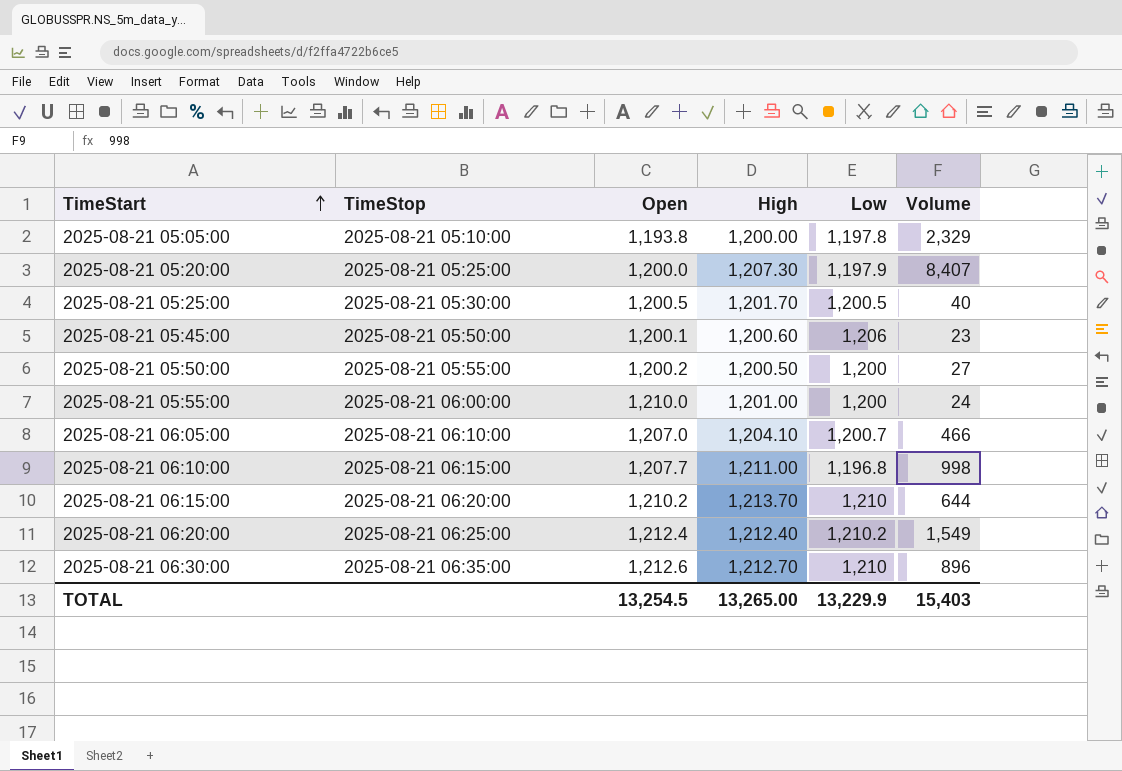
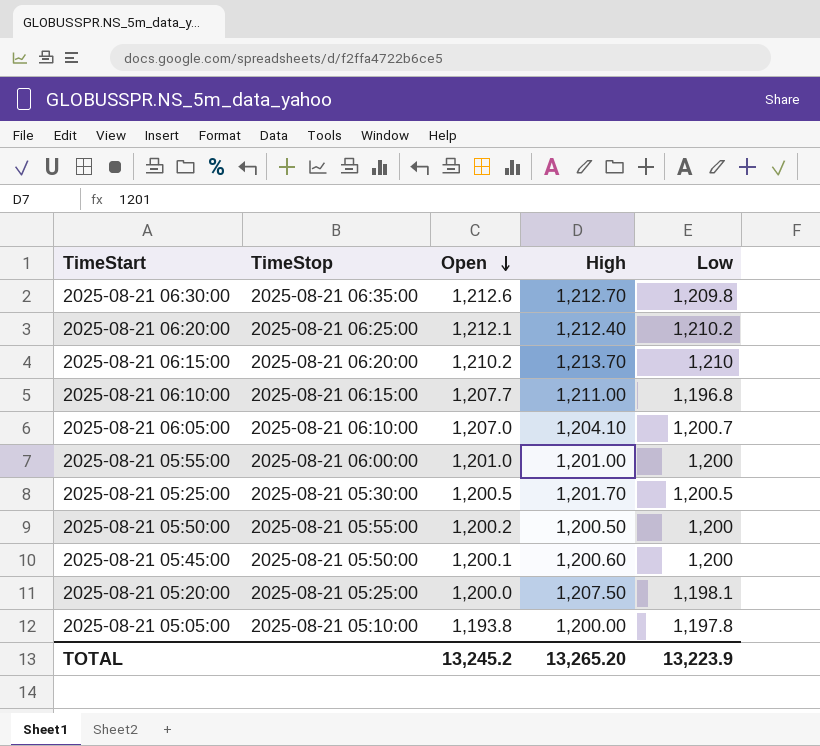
row order: TimeStart ascending -> Open descending
column Volume | position: 6 -> none
2025-08-21 06:30:00 | Low: 1,210 -> 1,209.8
2025-08-21 06:20:00 | Open: 1,212.4 -> 1,212.1
2025-08-21 05:55:00 | Open: 1,210.0 -> 1,201.0
2025-08-21 05:45:00 | Low: 1,206 -> 1,200
2025-08-21 05:20:00 | High: 1,207.30 -> 1,207.50
2025-08-21 05:20:00 | Low: 1,197.9 -> 1,198.1
TOTAL | Open: 13,254.5 -> 13,245.2
TOTAL | High: 13,265.00 -> 13,265.20
TOTAL | Low: 13,229.9 -> 13,223.9

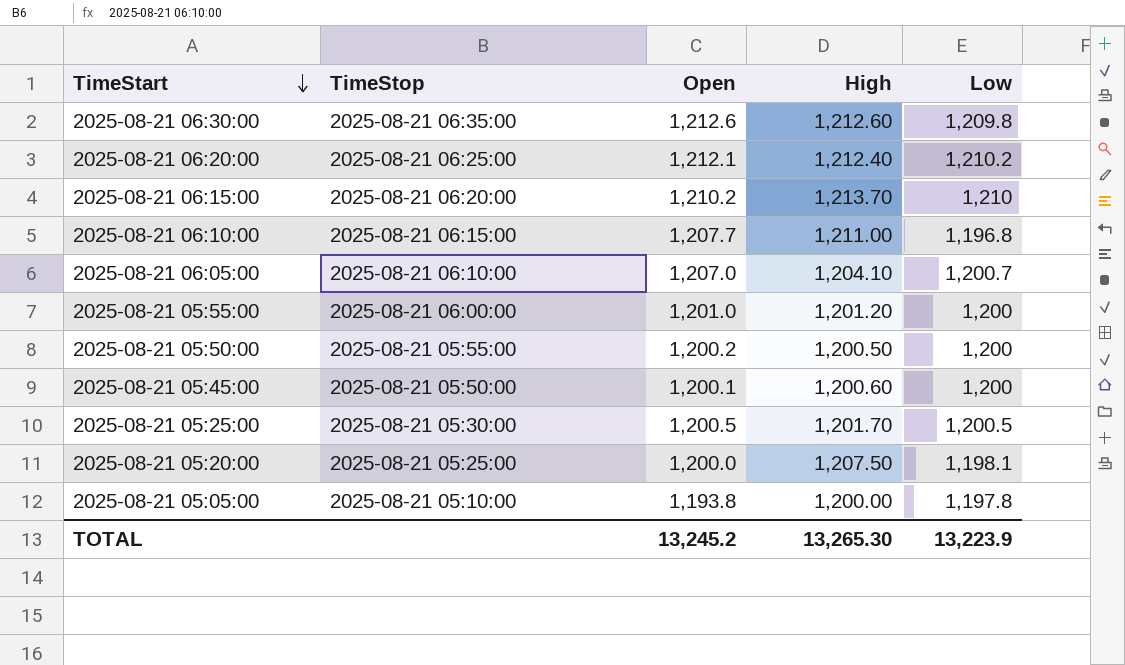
row order: Open descending -> TimeStart descending
2025-08-21 06:30:00 | High: 1,212.70 -> 1,212.60
2025-08-21 05:55:00 | High: 1,201.00 -> 1,201.20
TOTAL | High: 13,265.20 -> 13,265.30

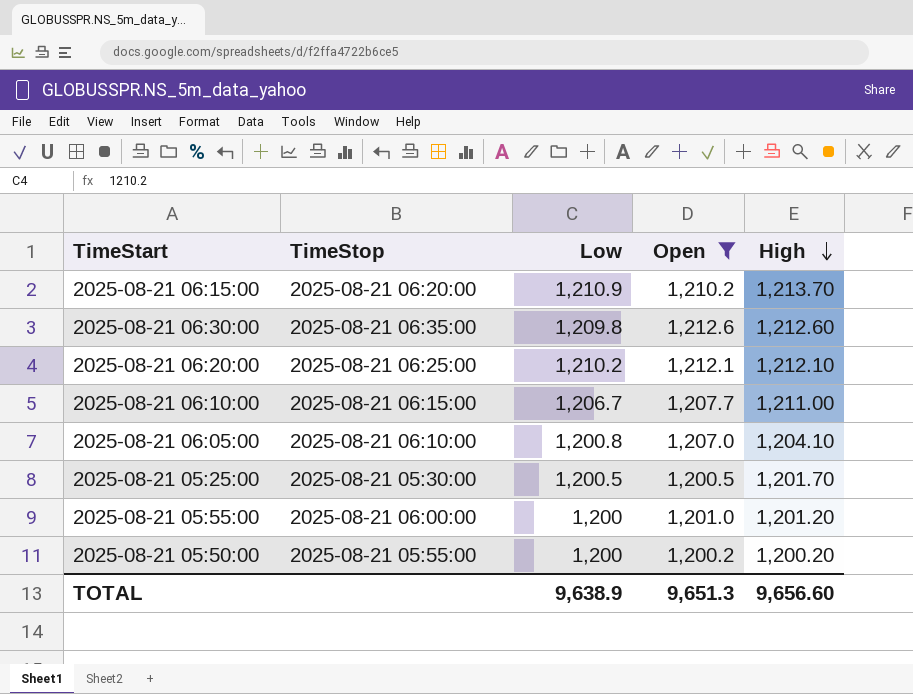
filter: none -> Open >= 1,200.2
row order: TimeStart descending -> High descending
column Low | position: 5 -> 3
2025-08-21 06:15:00 | Low: 1,210 -> 1,210.9
2025-08-21 06:20:00 | High: 1,212.40 -> 1,212.10
2025-08-21 06:10:00 | Low: 1,196.8 -> 1,206.7
2025-08-21 06:05:00 | Low: 1,200.7 -> 1,200.8
2025-08-21 05:50:00 | High: 1,200.50 -> 1,200.20
TOTAL | Low: 13,223.9 -> 9,638.9
TOTAL | Open: 13,245.2 -> 9,651.3
TOTAL | High: 13,265.30 -> 9,656.60

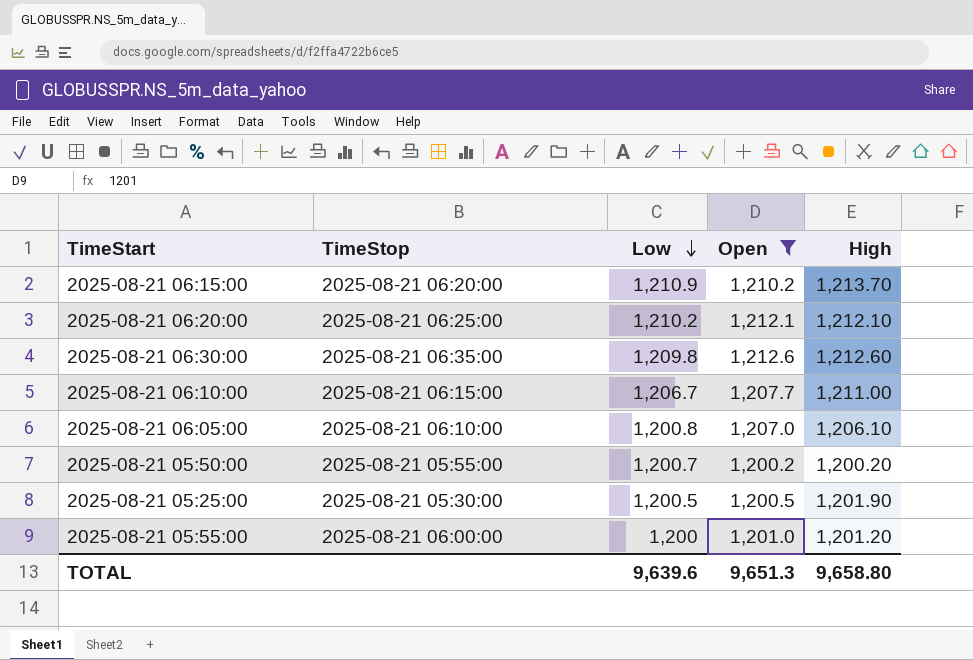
row order: High descending -> Low descending
2025-08-21 06:05:00 | High: 1,204.10 -> 1,206.10
2025-08-21 05:50:00 | Low: 1,200 -> 1,200.7
2025-08-21 05:25:00 | High: 1,201.70 -> 1,201.90
TOTAL | Low: 9,638.9 -> 9,639.6
TOTAL | High: 9,656.60 -> 9,658.80

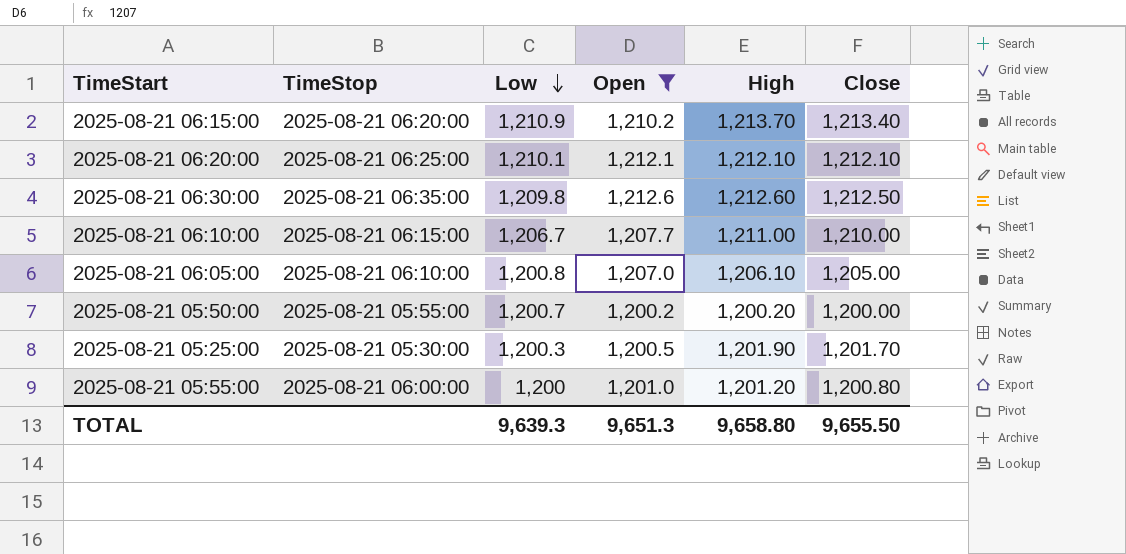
column Close | position: none -> 6
2025-08-21 06:20:00 | Low: 1,210.2 -> 1,210.1
2025-08-21 05:25:00 | Low: 1,200.5 -> 1,200.3
TOTAL | Low: 9,639.6 -> 9,639.3

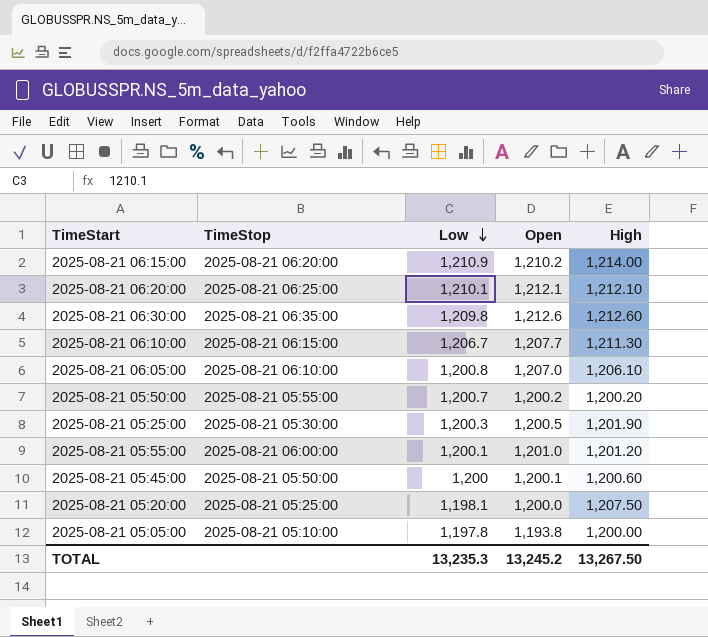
filter: Open >= 1,200.2 -> none
column Close | position: 6 -> none
2025-08-21 06:15:00 | High: 1,213.70 -> 1,214.00
2025-08-21 06:10:00 | High: 1,211.00 -> 1,211.30
2025-08-21 05:55:00 | Low: 1,200 -> 1,200.1
TOTAL | Low: 9,639.3 -> 13,235.3
TOTAL | Open: 9,651.3 -> 13,245.2
TOTAL | High: 9,658.80 -> 13,267.50

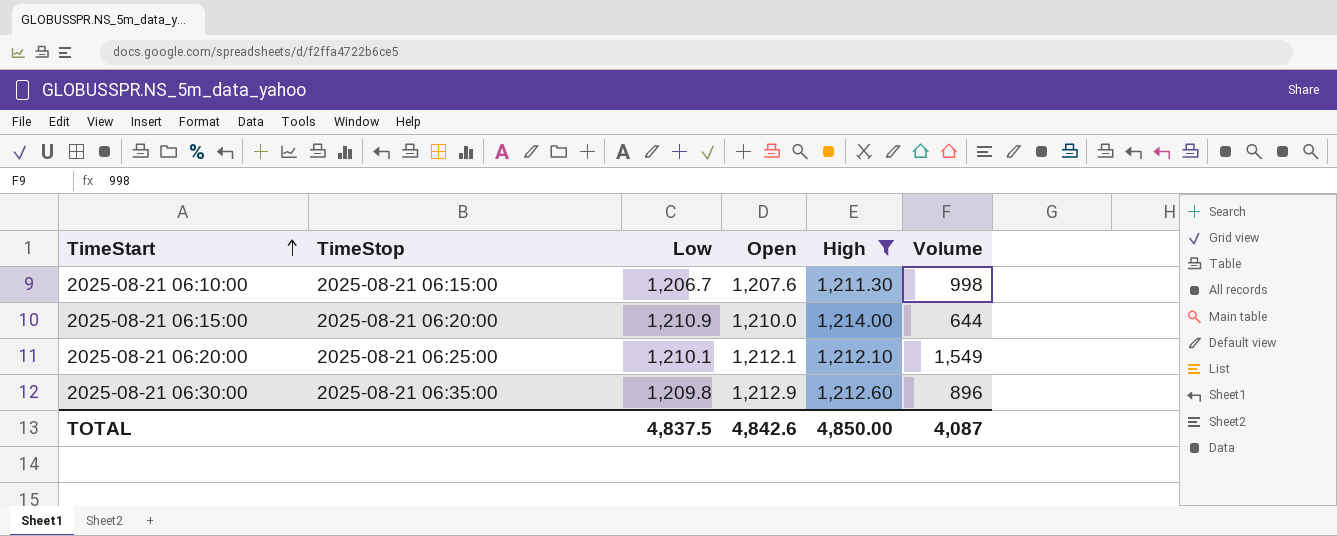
filter: none -> High >= 1,211.30
row order: Low descending -> TimeStart ascending
column Volume | position: none -> 6
2025-08-21 06:10:00 | Open: 1,207.7 -> 1,207.6
2025-08-21 06:15:00 | Open: 1,210.2 -> 1,210.0
2025-08-21 06:30:00 | Open: 1,212.6 -> 1,212.9
TOTAL | Low: 13,235.3 -> 4,837.5
TOTAL | Open: 13,245.2 -> 4,842.6
TOTAL | High: 13,267.50 -> 4,850.00

